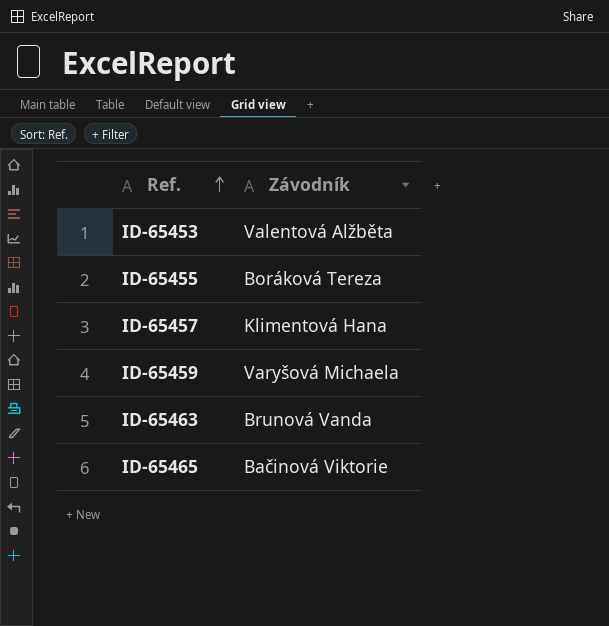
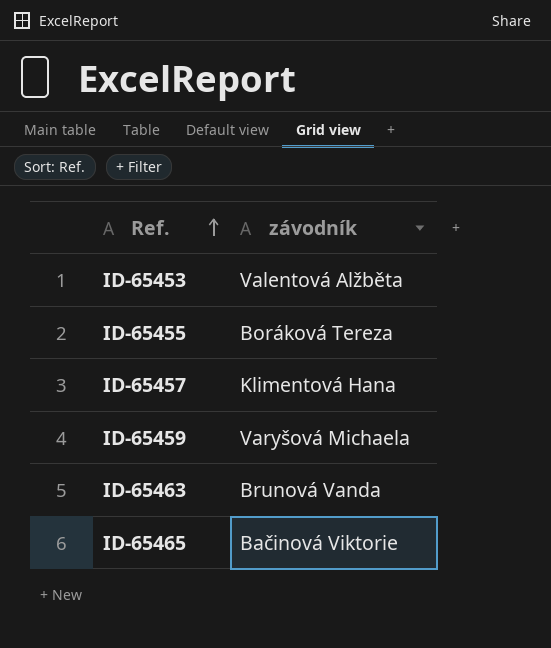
column name: Závodník -> závodník

